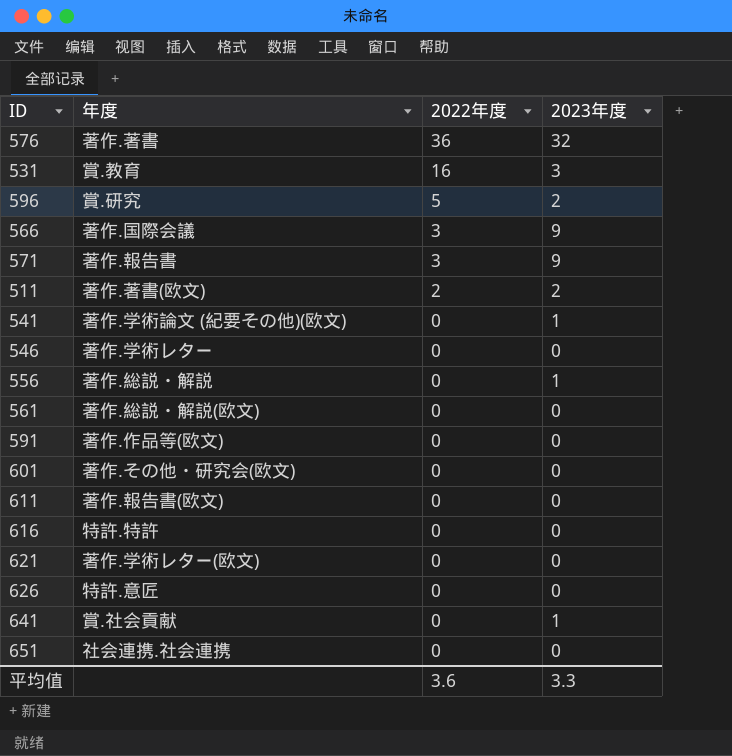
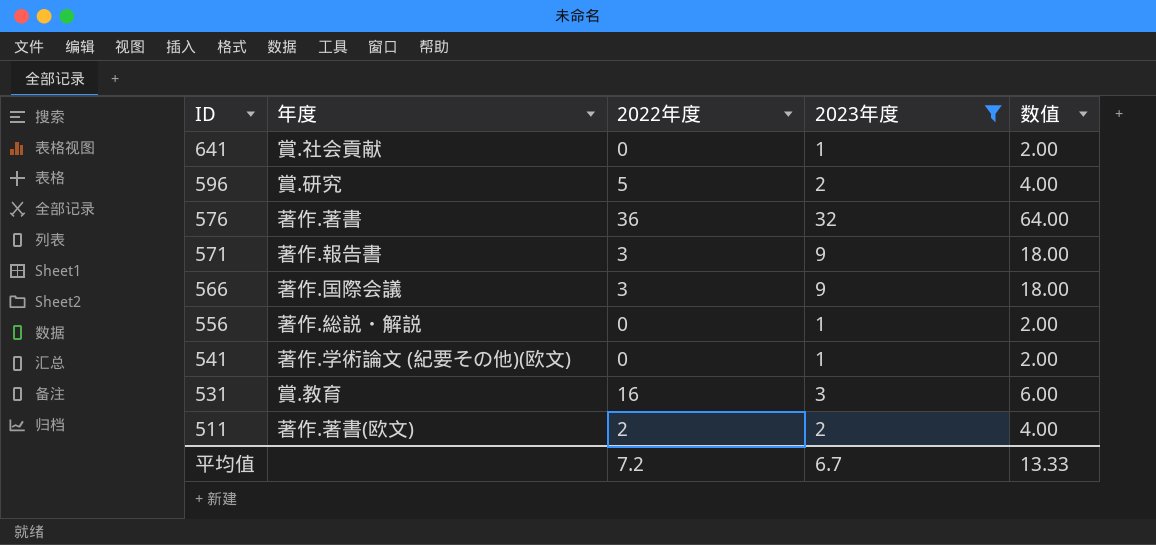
filter: none -> 2023年度 != 0
row order: 2022年度 descending -> ID descending
column 数值 | formula: none -> [2023年度] * 2
平均值 | 2022年度: 3.6 -> 7.2
平均值 | 2023年度: 3.3 -> 6.7

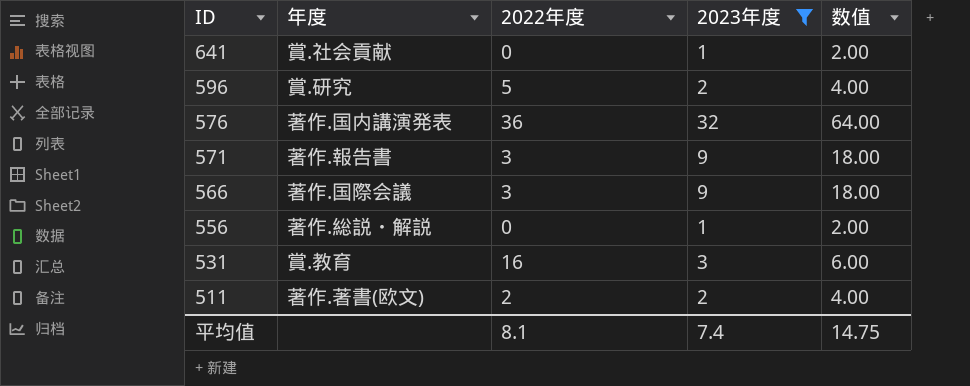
row 541: 著作.学術論文 (紀要その他)(欧文) | 0 | 1 | 2.00 -> none
576 | 年度: 著作.著書 -> 著作.国内講演発表
平均值 | 2022年度: 7.2 -> 8.1
平均值 | 2023年度: 6.7 -> 7.4
平均值 | 数值: 13.33 -> 14.75

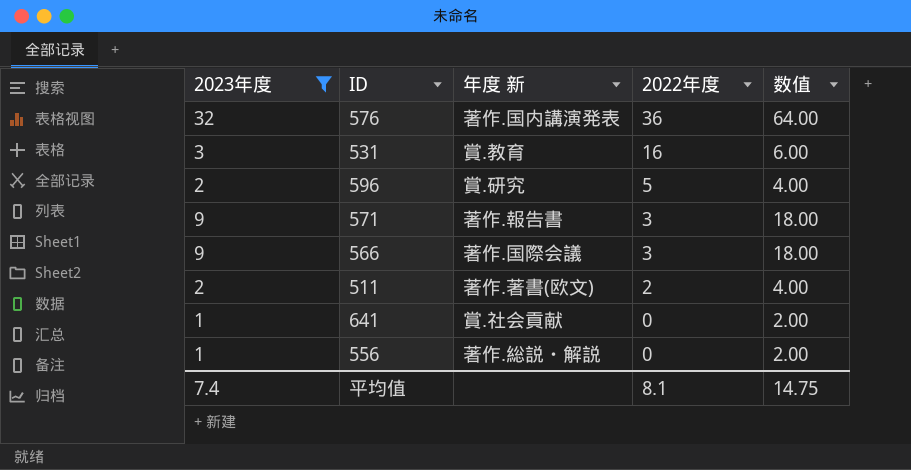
row order: ID descending -> 2022年度 descending
column 2023年度 | position: 4 -> 1
column name: 年度 -> 年度 新

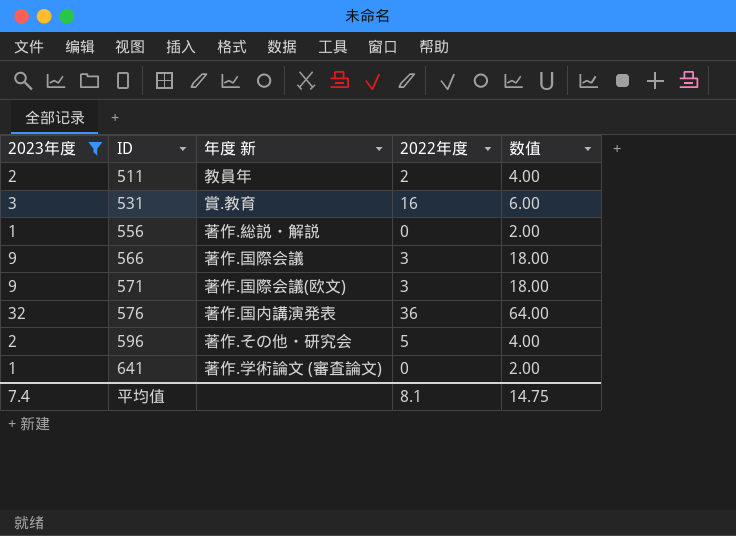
row order: 2022年度 descending -> ID ascending
511 | 年度 新: 著作.著書(欧文) -> 教員年
571 | 年度 新: 著作.報告書 -> 著作.国際会議(欧文)
596 | 年度 新: 賞.研究 -> 著作.その他・研究会
641 | 年度 新: 賞.社会貢献 -> 著作.学術論文 (審査論文)

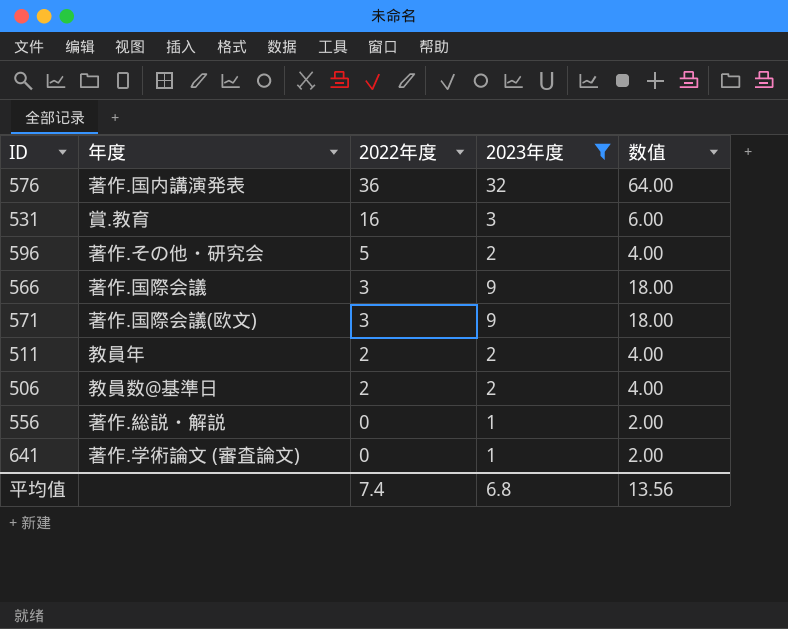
row order: ID ascending -> 2022年度 descending
column name: 年度 新 -> 年度
column 2023年度 | position: 1 -> 4
row 506: none -> 教員数@基準日 | 2 | 2 | 4.00
平均值 | 2022年度: 8.1 -> 7.4
平均值 | 2023年度: 7.4 -> 6.8
平均值 | 数值: 14.75 -> 13.56

